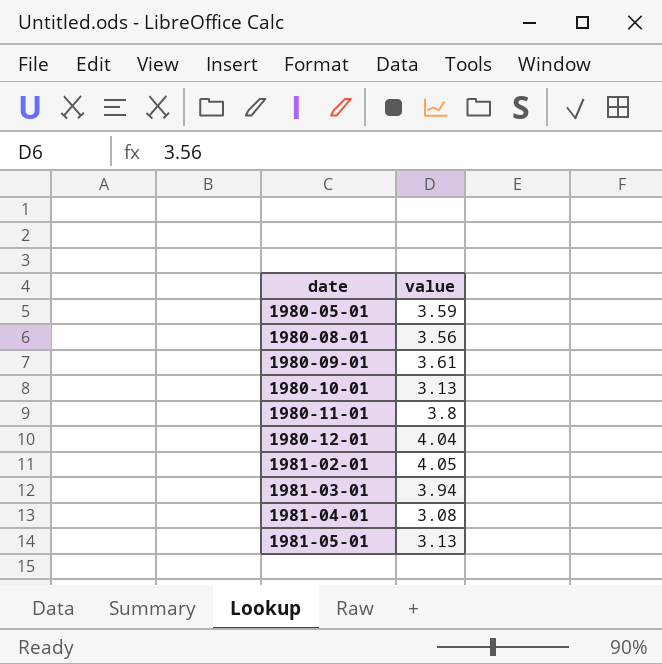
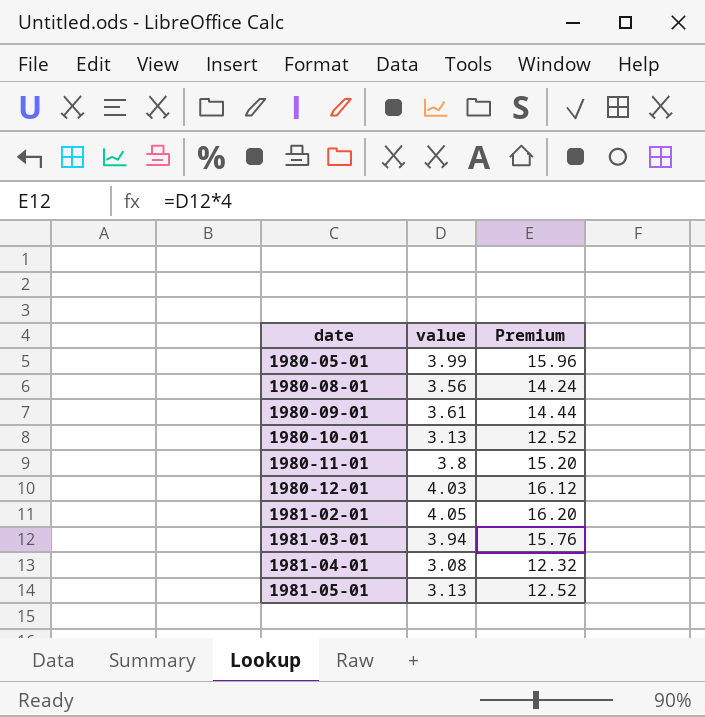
column Premium | formula: none -> [value] * 4
1980-05-01 | value: 3.59 -> 3.99
1980-12-01 | value: 4.04 -> 4.03

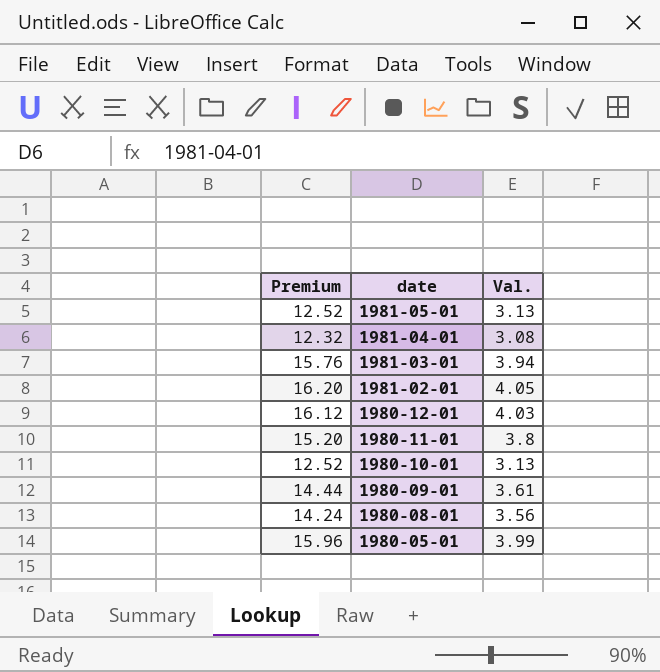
row order: date ascending -> date descending
column Premium | position: 3 -> 1
column name: value -> Val.

